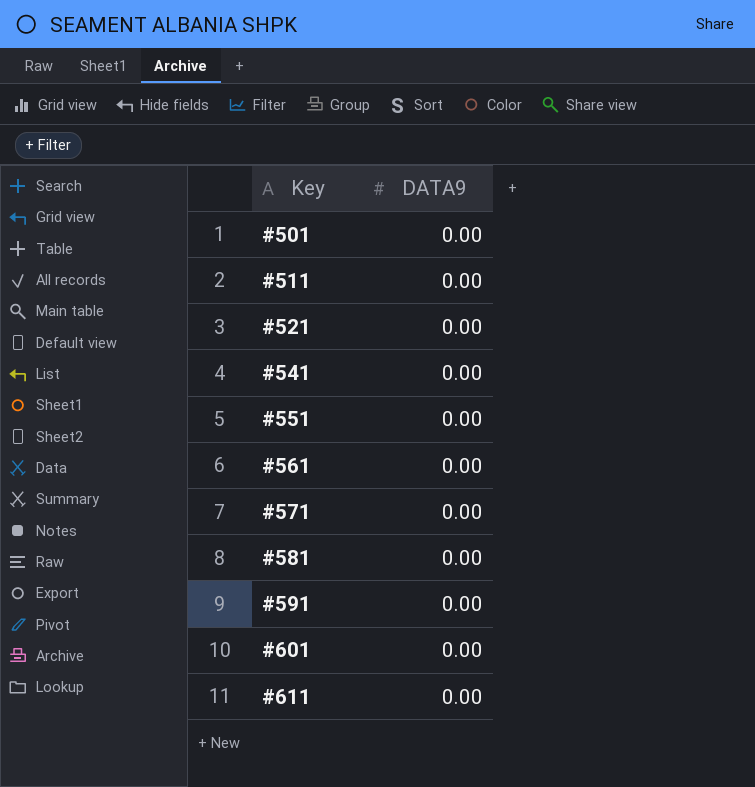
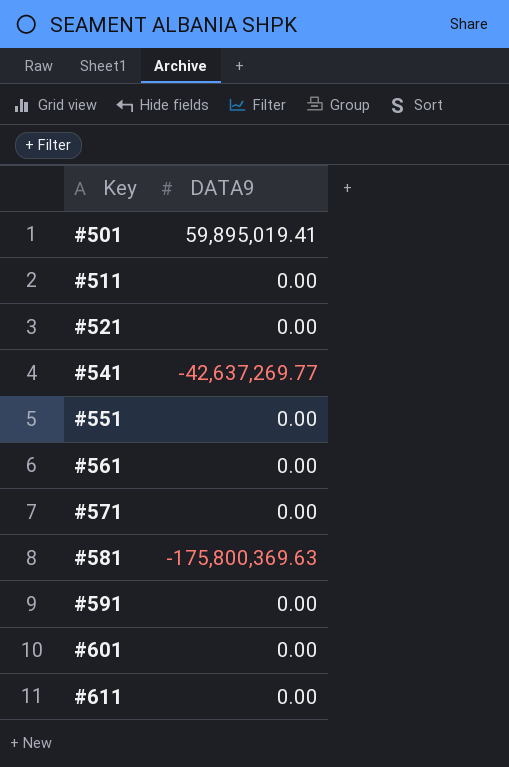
#501 | DATA9: 0.00 -> 59,895,019.41
#541 | DATA9: 0.00 -> -42,637,269.77
#581 | DATA9: 0.00 -> -175,800,369.63

